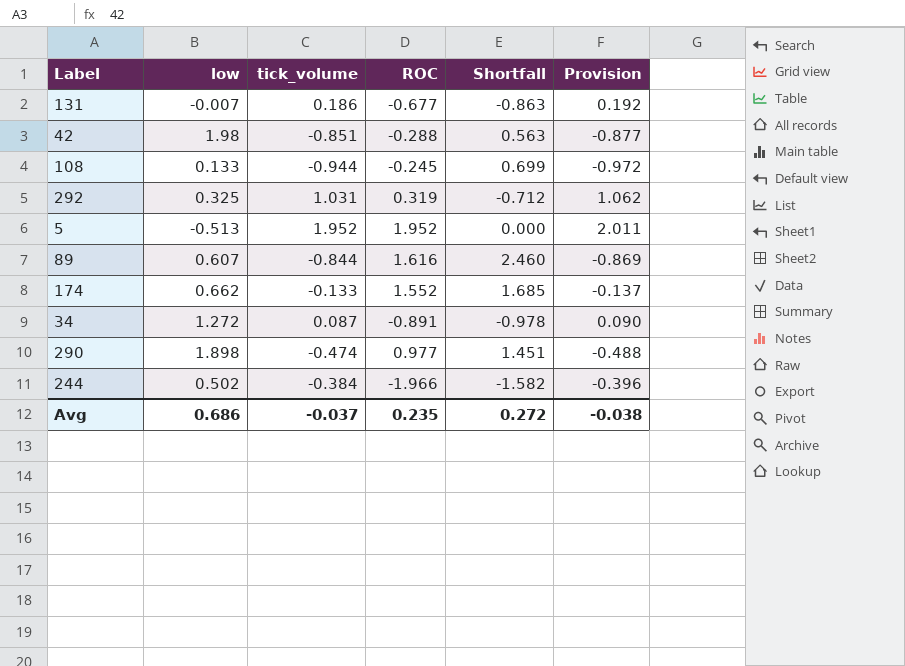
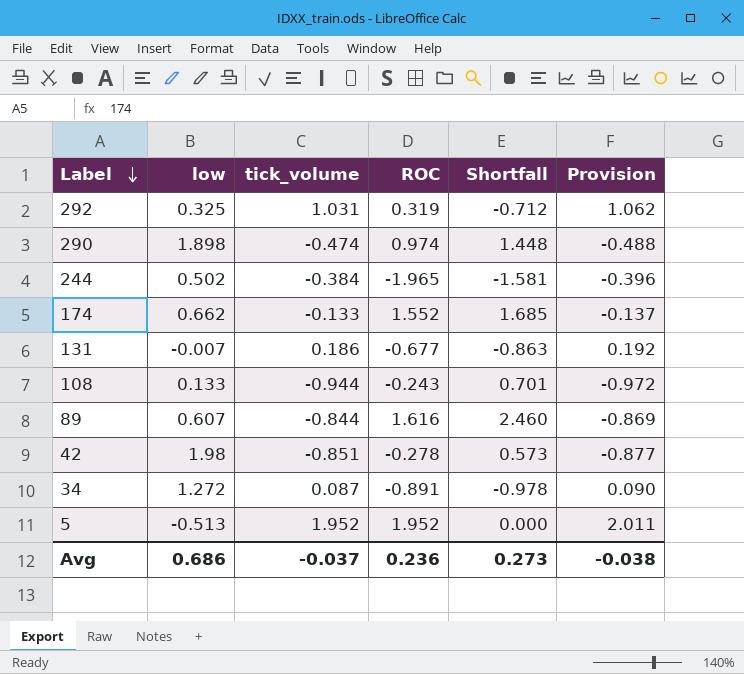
row order: none -> Label descending
290 | ROC: 0.977 -> 0.974
290 | Shortfall: 1.451 -> 1.448
244 | ROC: -1.966 -> -1.965
244 | Shortfall: -1.582 -> -1.581
108 | ROC: -0.245 -> -0.243
108 | Shortfall: 0.699 -> 0.701
42 | ROC: -0.288 -> -0.278
42 | Shortfall: 0.563 -> 0.573
Avg | ROC: 0.235 -> 0.236
Avg | Shortfall: 0.272 -> 0.273

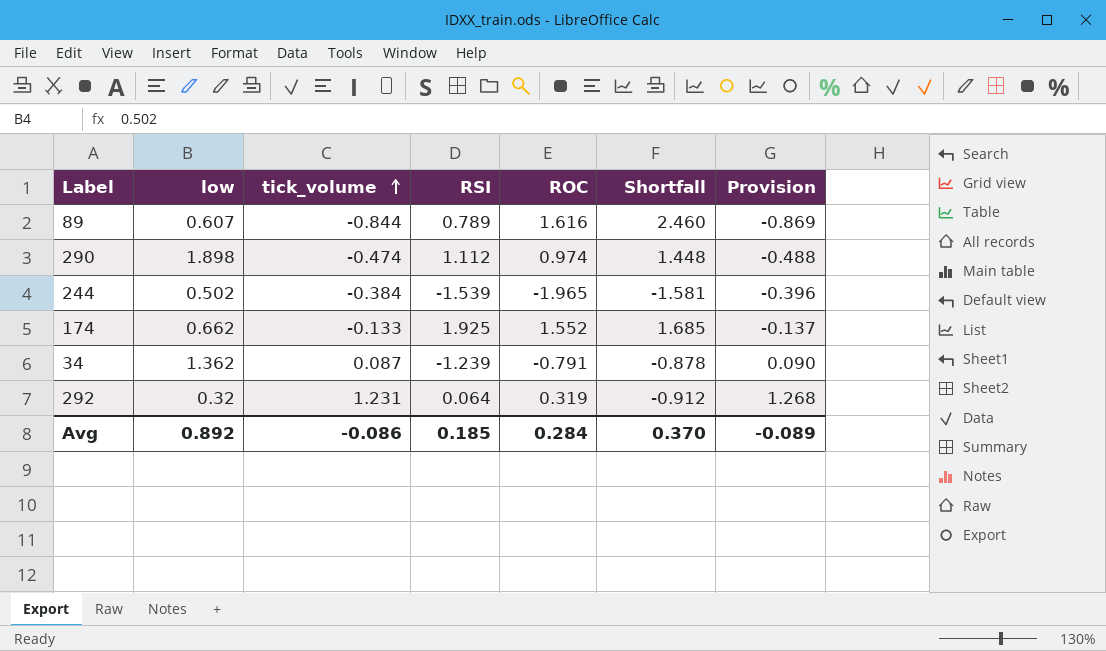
row order: Label descending -> tick_volume ascending
column RSI | position: none -> 4
row 131: -0.007 | 0.186 | -0.677 | -0.863 | 0.192 -> none
row 108: 0.133 | -0.944 | -0.243 | 0.701 | -0.972 -> none
row 42: 1.98 | -0.851 | -0.278 | 0.573 | -0.877 -> none
row 5: -0.513 | 1.952 | 1.952 | 0.000 | 2.011 -> none
34 | low: 1.272 -> 1.362
34 | ROC: -0.891 -> -0.791
34 | Shortfall: -0.978 -> -0.878
292 | low: 0.325 -> 0.32
292 | tick_volume: 1.031 -> 1.231
292 | Shortfall: -0.712 -> -0.912
292 | Provision: 1.062 -> 1.268
Avg | low: 0.686 -> 0.892
Avg | tick_volume: -0.037 -> -0.086
Avg | ROC: 0.236 -> 0.284
Avg | Shortfall: 0.273 -> 0.370
Avg | Provision: -0.038 -> -0.089

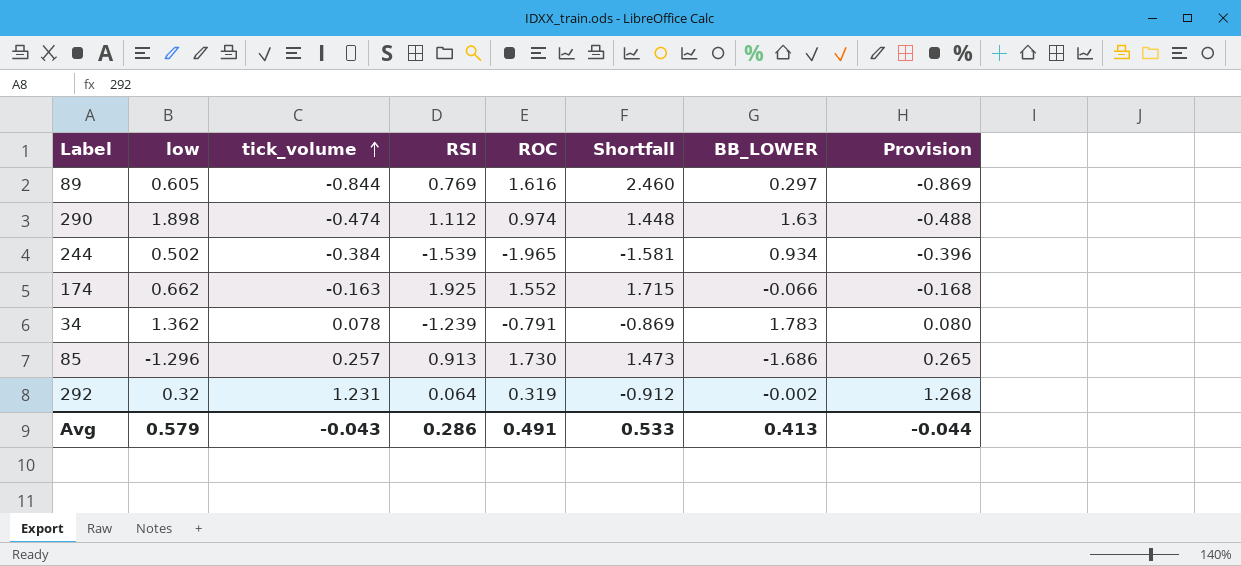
column BB_LOWER | position: none -> 7
89 | low: 0.607 -> 0.605
89 | RSI: 0.789 -> 0.769
174 | tick_volume: -0.133 -> -0.163
174 | Shortfall: 1.685 -> 1.715
174 | Provision: -0.137 -> -0.168
34 | tick_volume: 0.087 -> 0.078
34 | Shortfall: -0.878 -> -0.869
34 | Provision: 0.090 -> 0.080
row 85: none -> -1.296 | 0.257 | 0.913 | 1.730 | 1.473 | -1.686 | 0.265
Avg | low: 0.892 -> 0.579
Avg | tick_volume: -0.086 -> -0.043
Avg | RSI: 0.185 -> 0.286
Avg | ROC: 0.284 -> 0.491
Avg | Shortfall: 0.370 -> 0.533
Avg | Provision: -0.089 -> -0.044

